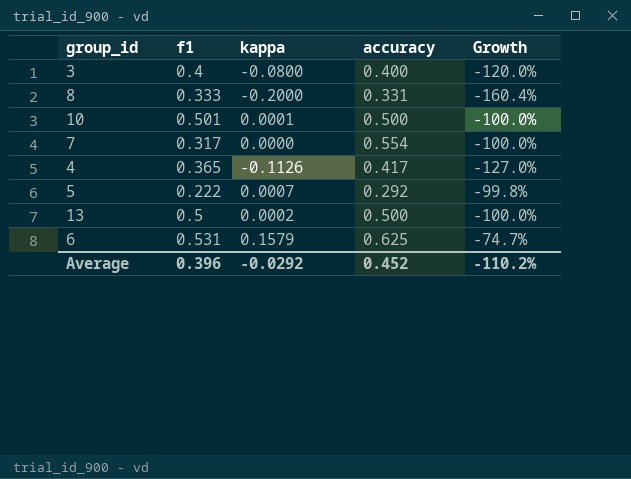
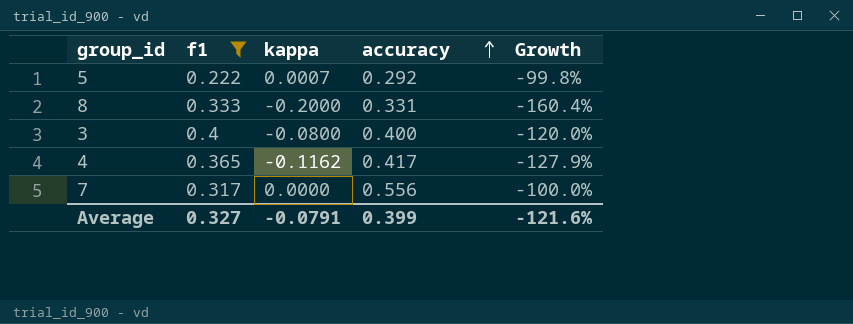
filter: none -> f1 <= 0.4
row order: none -> accuracy ascending
4 | kappa: -0.1126 -> -0.1162
4 | Growth: -127.0% -> -127.9%
7 | accuracy: 0.554 -> 0.556
Average | f1: 0.396 -> 0.327
Average | kappa: -0.0292 -> -0.0791
Average | accuracy: 0.452 -> 0.399
Average | Growth: -110.2% -> -121.6%

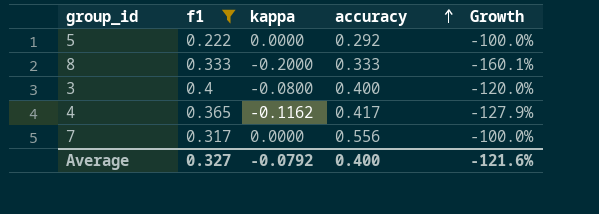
5 | kappa: 0.0007 -> 0.0000
5 | Growth: -99.8% -> -100.0%
8 | accuracy: 0.331 -> 0.333
8 | Growth: -160.4% -> -160.1%
Average | kappa: -0.0791 -> -0.0792
Average | accuracy: 0.399 -> 0.400

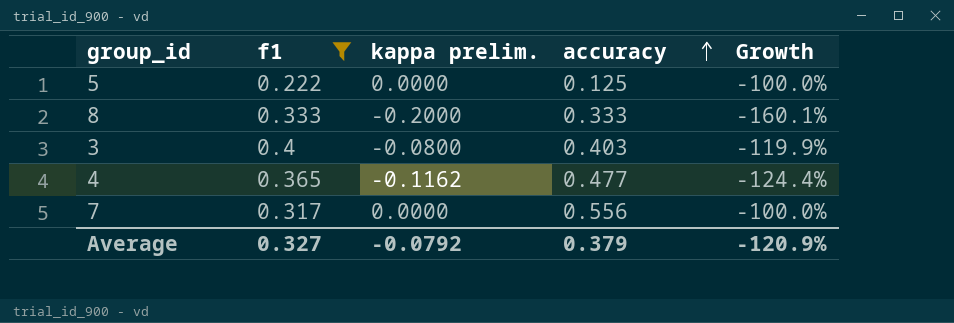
column name: kappa -> kappa prelim.
5 | accuracy: 0.292 -> 0.125
3 | accuracy: 0.400 -> 0.403
3 | Growth: -120.0% -> -119.9%
4 | accuracy: 0.417 -> 0.477
4 | Growth: -127.9% -> -124.4%
Average | accuracy: 0.400 -> 0.379
Average | Growth: -121.6% -> -120.9%

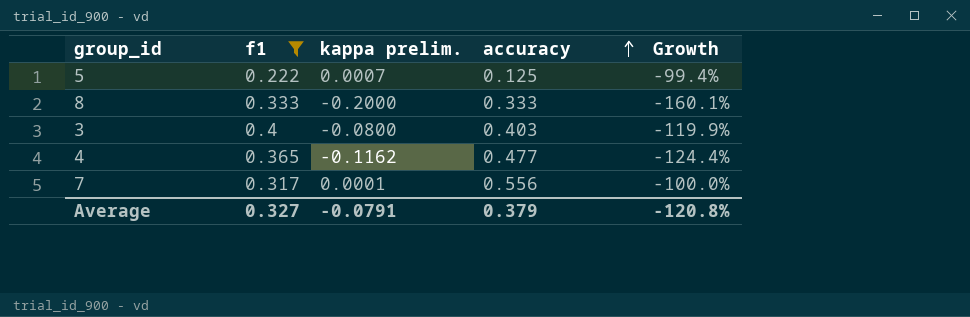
5 | kappa prelim.: 0.0000 -> 0.0007
5 | Growth: -100.0% -> -99.4%
7 | kappa prelim.: 0.0000 -> 0.0001
Average | kappa prelim.: -0.0792 -> -0.0791
Average | Growth: -120.9% -> -120.8%

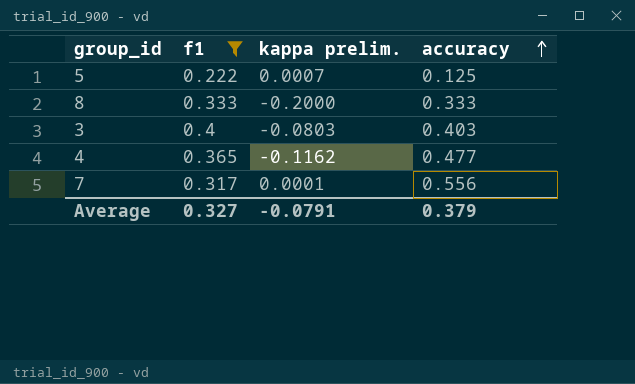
column Growth | formula: ([kappa prelim.] - [accuracy]) / [accuracy] -> none
3 | kappa prelim.: -0.0800 -> -0.0803

